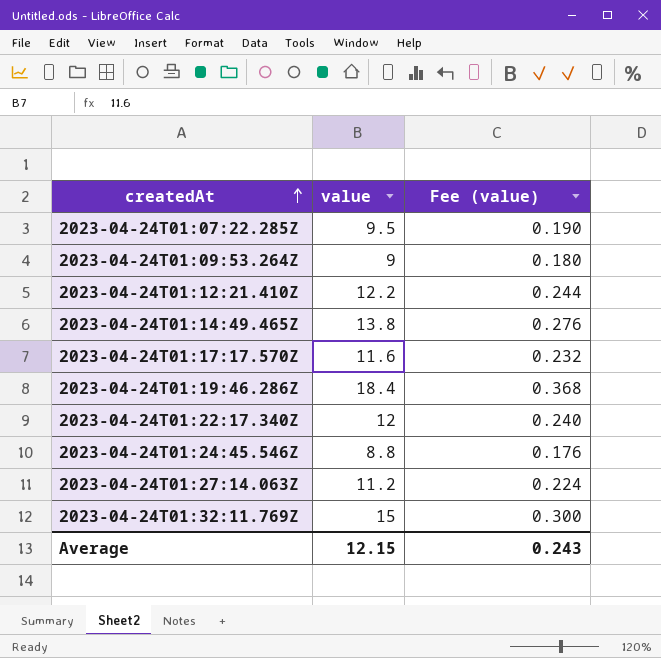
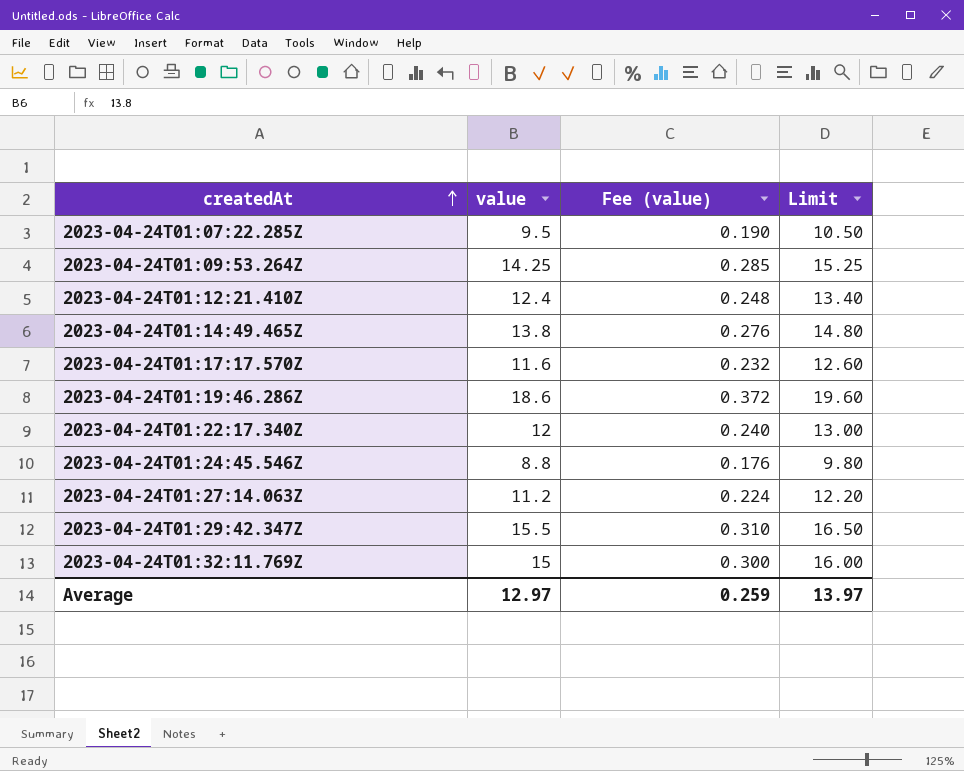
column Limit | formula: none -> [value] + 1
2023-04-24T01:09:53.264Z | value: 9 -> 14.25
2023-04-24T01:09:53.264Z | Fee (value): 0.180 -> 0.285
2023-04-24T01:12:21.410Z | value: 12.2 -> 12.4
2023-04-24T01:12:21.410Z | Fee (value): 0.244 -> 0.248
2023-04-24T01:19:46.286Z | value: 18.4 -> 18.6
2023-04-24T01:19:46.286Z | Fee (value): 0.368 -> 0.372
row 2023-04-24T01:29:42.347Z: none -> 15.5 | 0.310 | 16.50
Average | value: 12.15 -> 12.97
Average | Fee (value): 0.243 -> 0.259

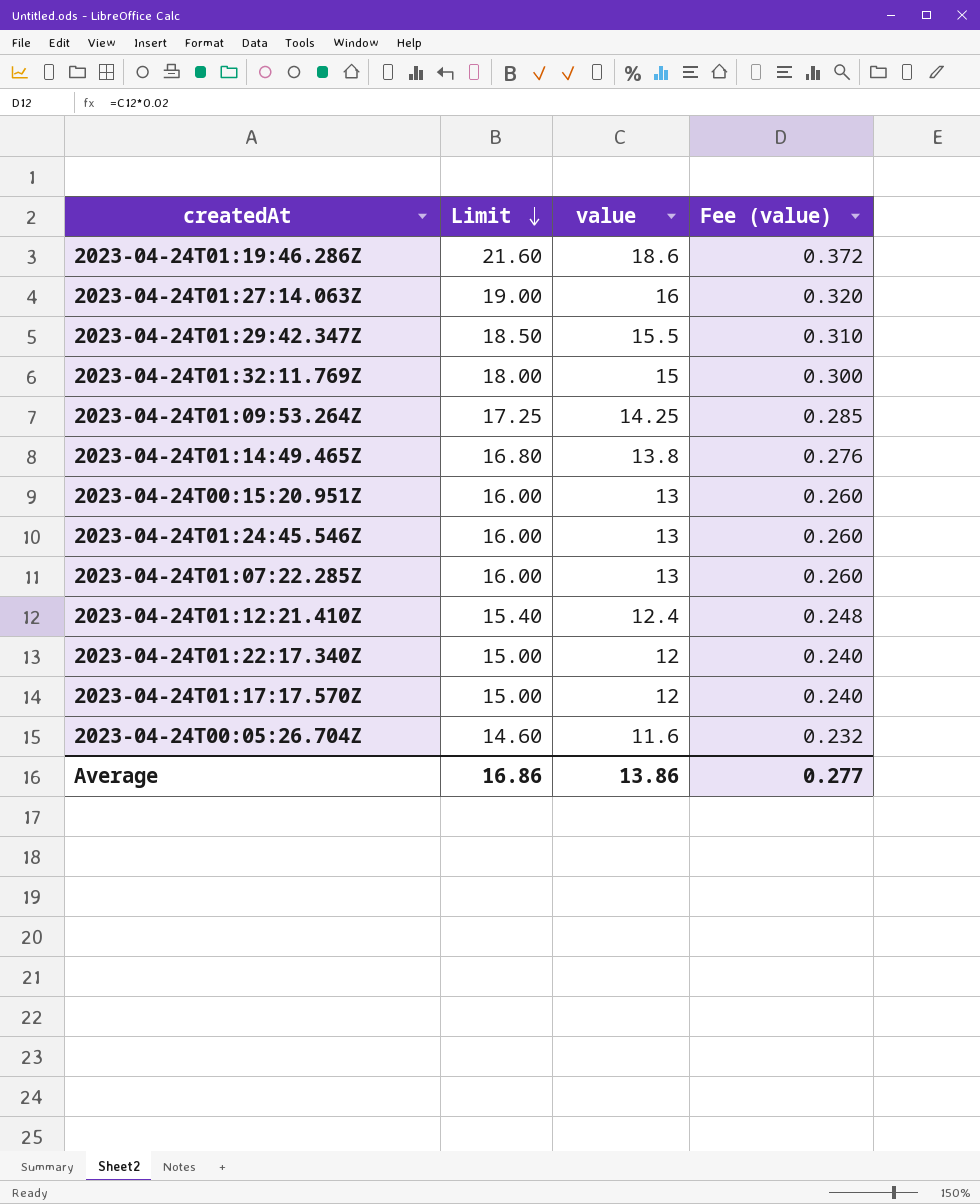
row order: createdAt ascending -> Limit descending
column Limit | formula: [value] + 1 -> [value] + 3
column Limit | position: 4 -> 2
2023-04-24T01:27:14.063Z | value: 11.2 -> 16
2023-04-24T01:27:14.063Z | Fee (value): 0.224 -> 0.320
row 2023-04-24T00:15:20.951Z: none -> 16.00 | 13 | 0.260
2023-04-24T01:24:45.546Z | value: 8.8 -> 13
2023-04-24T01:24:45.546Z | Fee (value): 0.176 -> 0.260
2023-04-24T01:07:22.285Z | value: 9.5 -> 13
2023-04-24T01:07:22.285Z | Fee (value): 0.190 -> 0.260
2023-04-24T01:17:17.570Z | value: 11.6 -> 12
2023-04-24T01:17:17.570Z | Fee (value): 0.232 -> 0.240
row 2023-04-24T00:05:26.704Z: none -> 14.60 | 11.6 | 0.232
Average | Limit: 13.97 -> 16.86
Average | value: 12.97 -> 13.86
Average | Fee (value): 0.259 -> 0.277

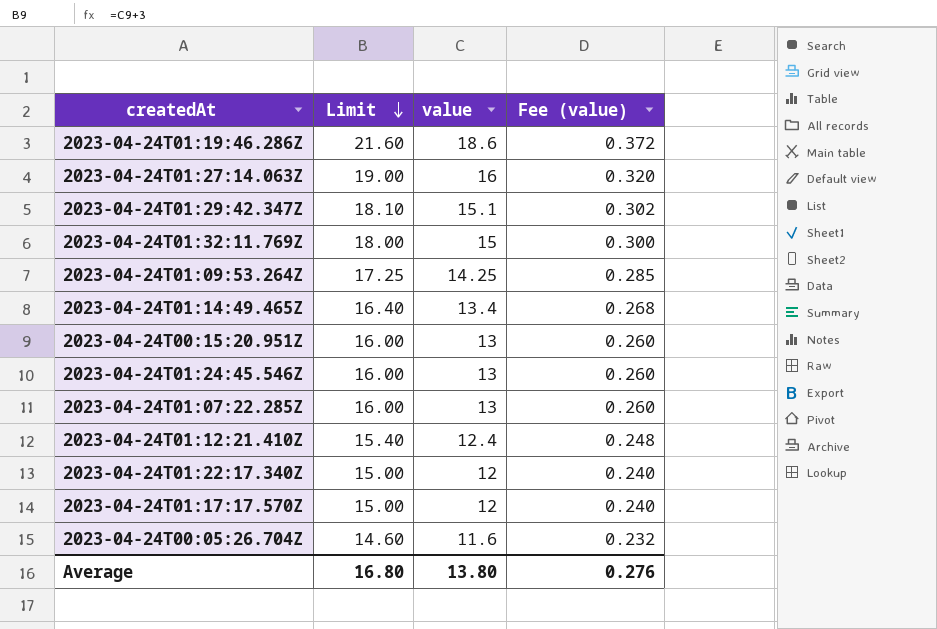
2023-04-24T01:29:42.347Z | Limit: 18.50 -> 18.10
2023-04-24T01:29:42.347Z | value: 15.5 -> 15.1
2023-04-24T01:29:42.347Z | Fee (value): 0.310 -> 0.302
2023-04-24T01:14:49.465Z | Limit: 16.80 -> 16.40
2023-04-24T01:14:49.465Z | value: 13.8 -> 13.4
2023-04-24T01:14:49.465Z | Fee (value): 0.276 -> 0.268
Average | Limit: 16.86 -> 16.80
Average | value: 13.86 -> 13.80
Average | Fee (value): 0.277 -> 0.276

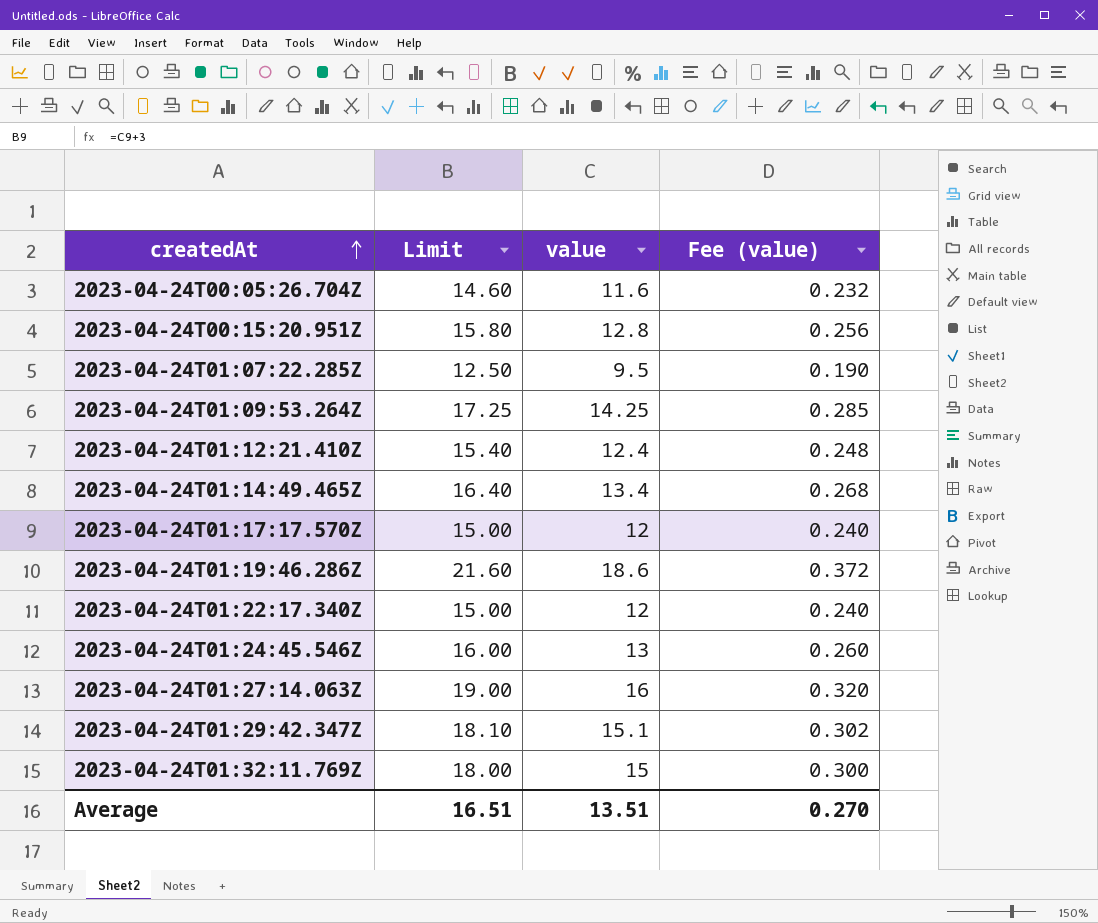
row order: Limit descending -> createdAt ascending
2023-04-24T00:15:20.951Z | Limit: 16.00 -> 15.80
2023-04-24T00:15:20.951Z | value: 13 -> 12.8
2023-04-24T00:15:20.951Z | Fee (value): 0.260 -> 0.256
2023-04-24T01:07:22.285Z | Limit: 16.00 -> 12.50
2023-04-24T01:07:22.285Z | value: 13 -> 9.5
2023-04-24T01:07:22.285Z | Fee (value): 0.260 -> 0.190
Average | Limit: 16.80 -> 16.51
Average | value: 13.80 -> 13.51
Average | Fee (value): 0.276 -> 0.270

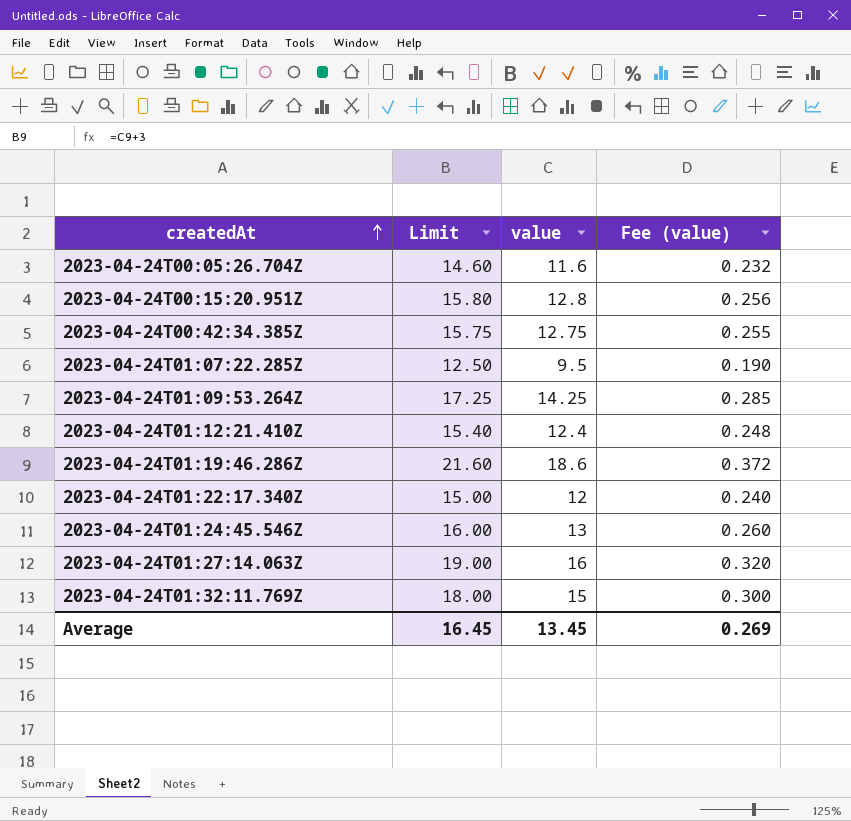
row 2023-04-24T01:14:49.465Z: 16.40 | 13.4 | 0.268 -> none
row 2023-04-24T01:17:17.570Z: 15.00 | 12 | 0.240 -> none
row 2023-04-24T01:29:42.347Z: 18.10 | 15.1 | 0.302 -> none
row 2023-04-24T00:42:34.385Z: none -> 15.75 | 12.75 | 0.255
Average | Limit: 16.51 -> 16.45
Average | value: 13.51 -> 13.45
Average | Fee (value): 0.270 -> 0.269

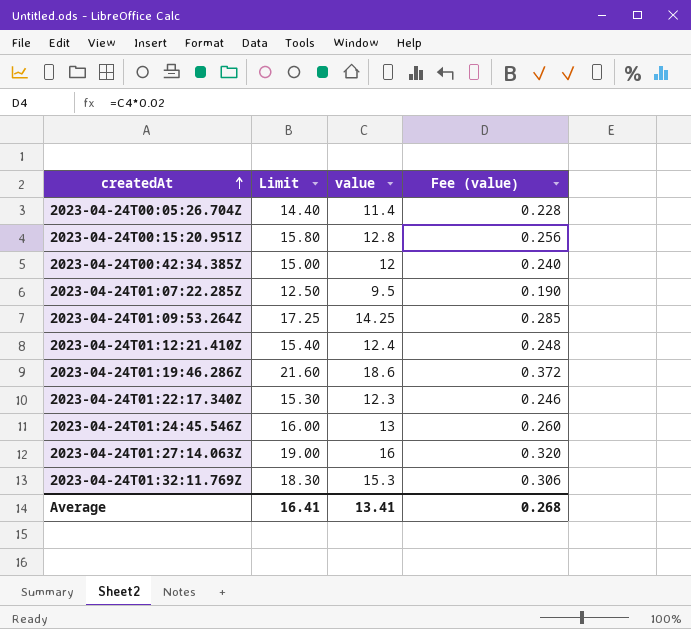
2023-04-24T00:05:26.704Z | Limit: 14.60 -> 14.40
2023-04-24T00:05:26.704Z | value: 11.6 -> 11.4
2023-04-24T00:05:26.704Z | Fee (value): 0.232 -> 0.228
2023-04-24T00:42:34.385Z | Limit: 15.75 -> 15.00
2023-04-24T00:42:34.385Z | value: 12.75 -> 12
2023-04-24T00:42:34.385Z | Fee (value): 0.255 -> 0.240
2023-04-24T01:22:17.340Z | Limit: 15.00 -> 15.30
2023-04-24T01:22:17.340Z | value: 12 -> 12.3
2023-04-24T01:22:17.340Z | Fee (value): 0.240 -> 0.246
2023-04-24T01:32:11.769Z | Limit: 18.00 -> 18.30
2023-04-24T01:32:11.769Z | value: 15 -> 15.3
2023-04-24T01:32:11.769Z | Fee (value): 0.300 -> 0.306
Average | Limit: 16.45 -> 16.41
Average | value: 13.45 -> 13.41
Average | Fee (value): 0.269 -> 0.268

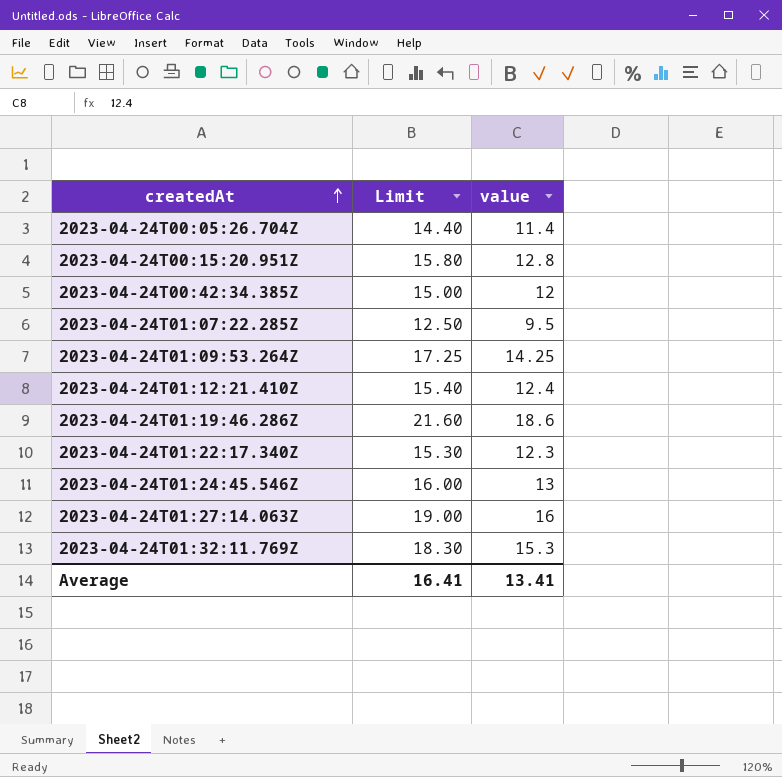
column Fee (value) | formula: [value] * 0.02 -> none

